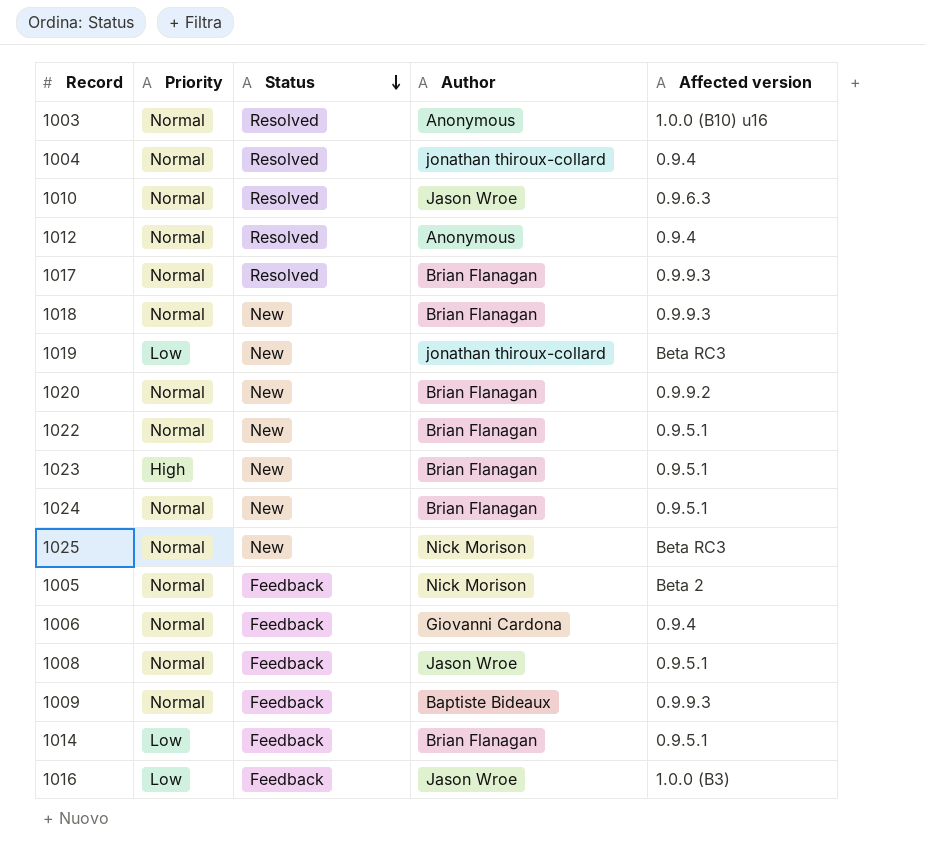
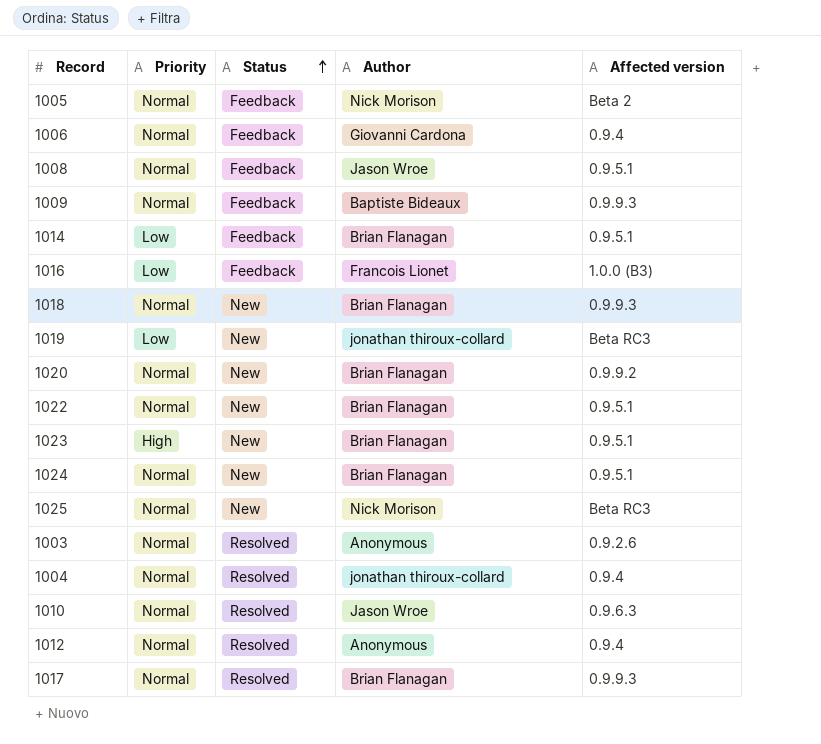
row order: Status descending -> Status ascending
1016 | Author: Jason Wroe -> Francois Lionet
1003 | Affected version: 1.0.0 (B10) u16 -> 0.9.2.6

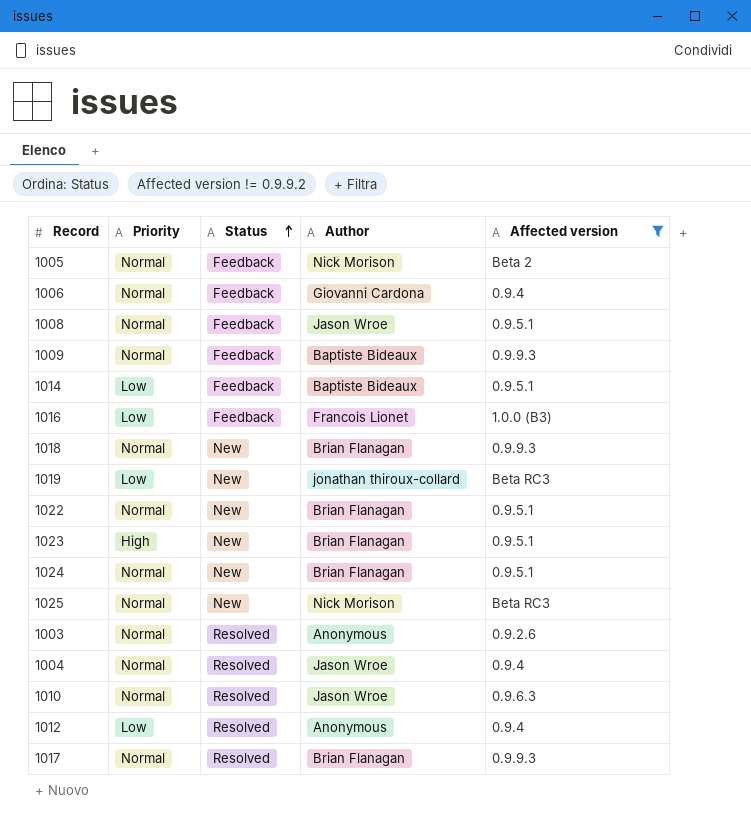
filter: none -> Affected version != 0.9.9.2
1014 | Author: Brian Flanagan -> Baptiste Bideaux
1004 | Author: jonathan thiroux-collard -> Jason Wroe
1012 | Priority: Normal -> Low

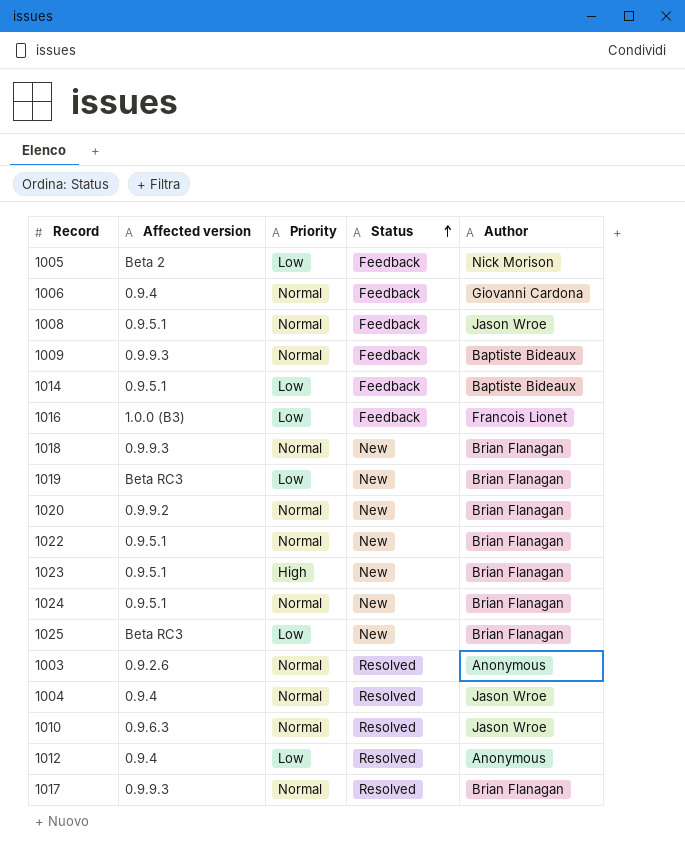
filter: Affected version != 0.9.9.2 -> none
column Affected version | position: 5 -> 2
1005 | Priority: Normal -> Low
1019 | Author: jonathan thiroux-collard -> Brian Flanagan
1025 | Priority: Normal -> Low
1025 | Author: Nick Morison -> Brian Flanagan

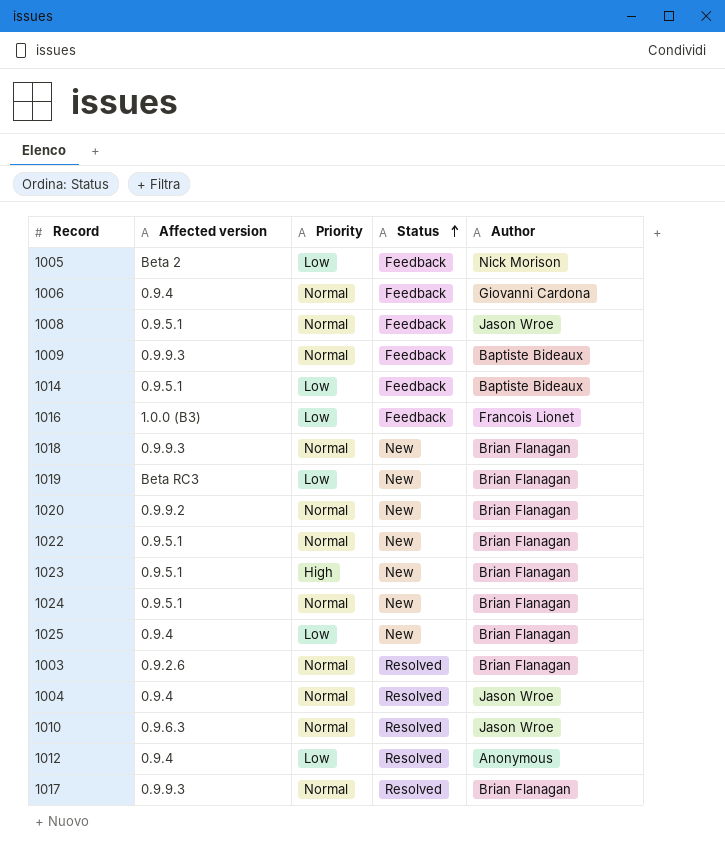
1025 | Affected version: Beta RC3 -> 0.9.4
1003 | Author: Anonymous -> Brian Flanagan

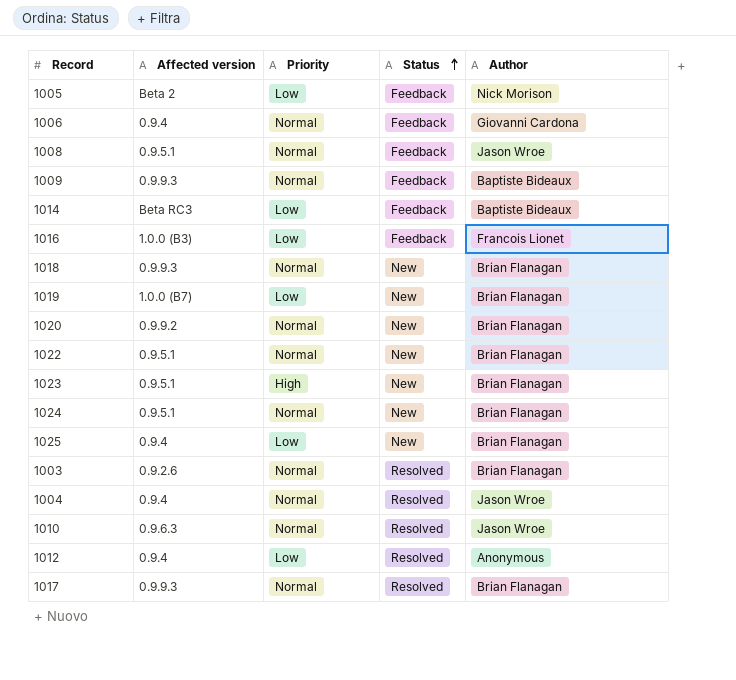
1014 | Affected version: 0.9.5.1 -> Beta RC3
1019 | Affected version: Beta RC3 -> 1.0.0 (B7)

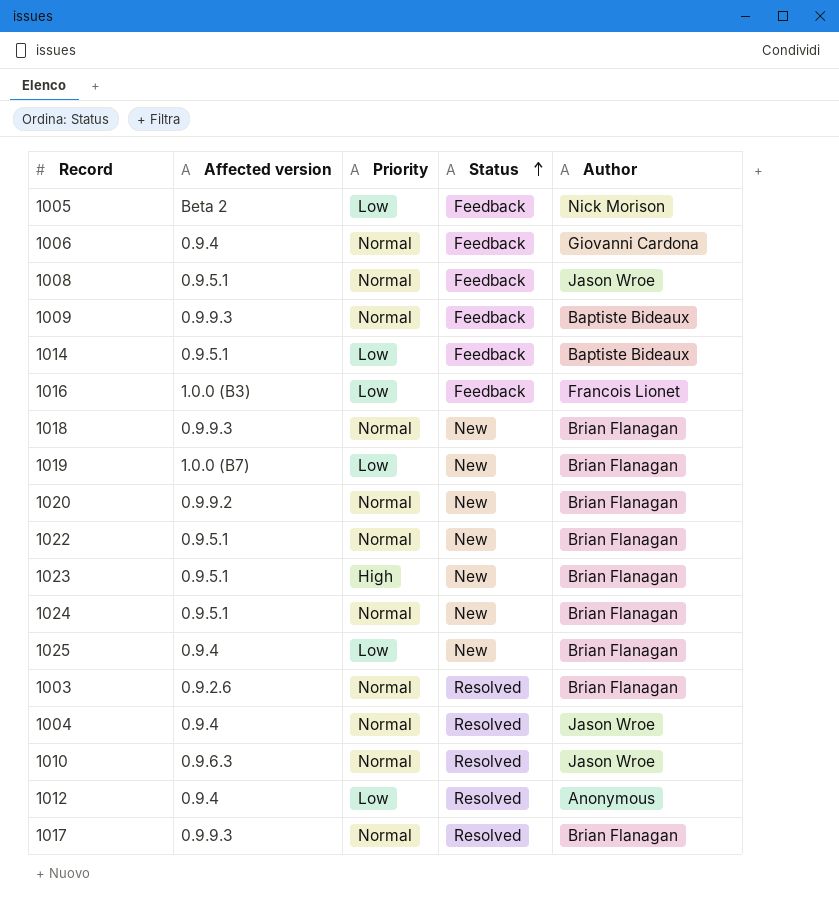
1014 | Affected version: Beta RC3 -> 0.9.5.1

